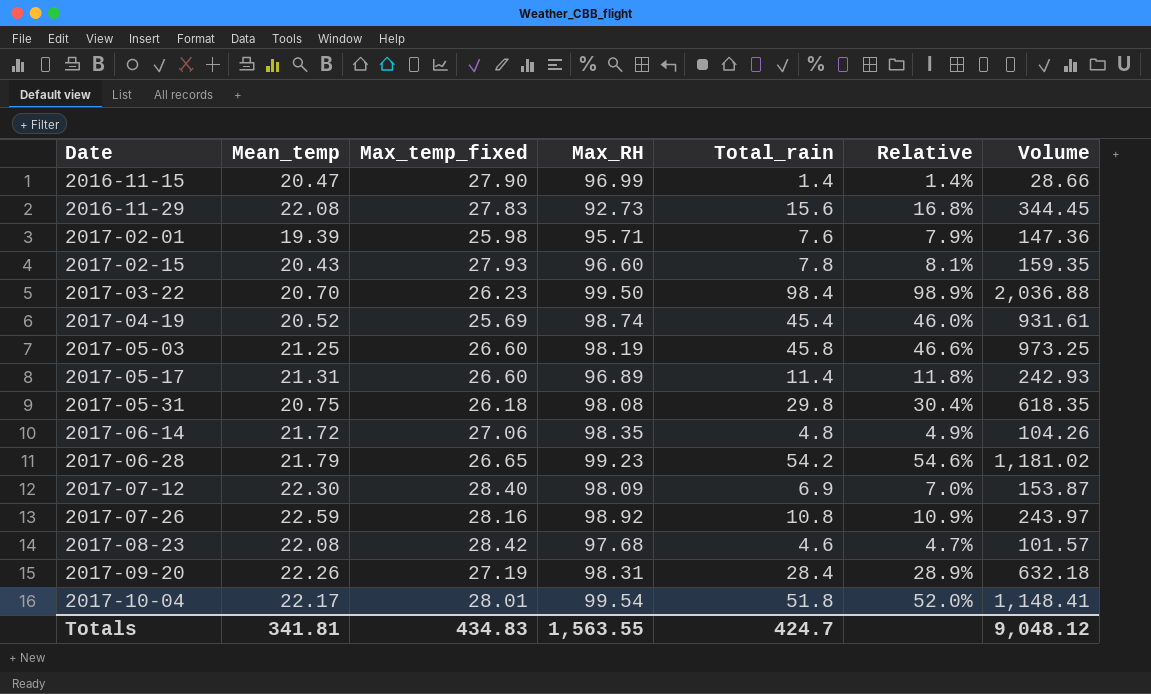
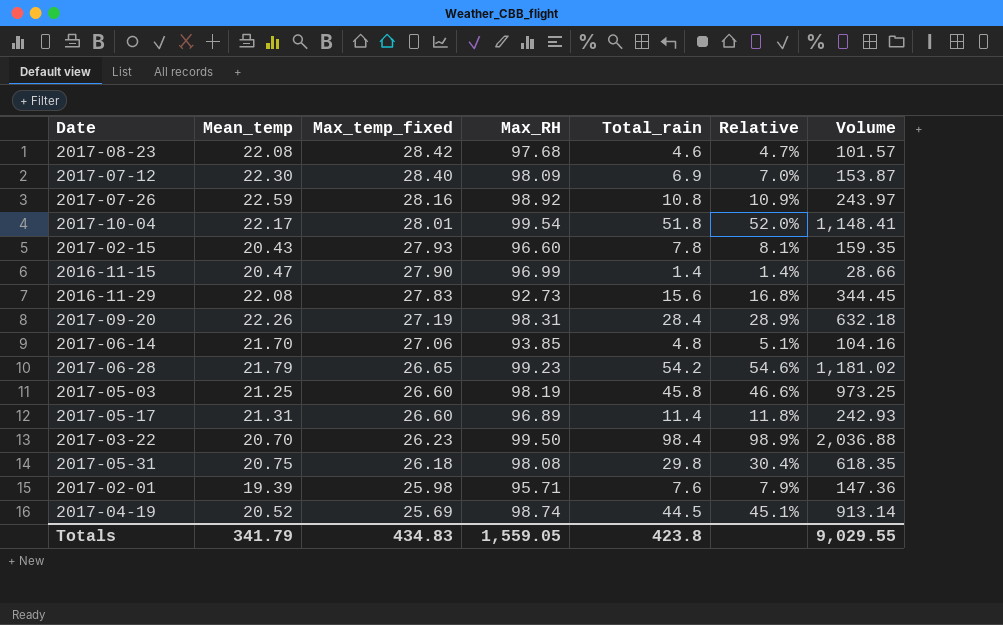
row order: Date ascending -> Max_temp_fixed descending
2017-06-14 | Mean_temp: 21.72 -> 21.70
2017-06-14 | Max_RH: 98.35 -> 93.85
2017-06-14 | Relative: 4.9% -> 5.1%
2017-06-14 | Volume: 104.26 -> 104.16
2017-04-19 | Total_rain: 45.4 -> 44.5
2017-04-19 | Relative: 46.0% -> 45.1%
2017-04-19 | Volume: 931.61 -> 913.14
Totals | Mean_temp: 341.81 -> 341.79
Totals | Max_RH: 1,563.55 -> 1,559.05
Totals | Total_rain: 424.7 -> 423.8
Totals | Volume: 9,048.12 -> 9,029.55

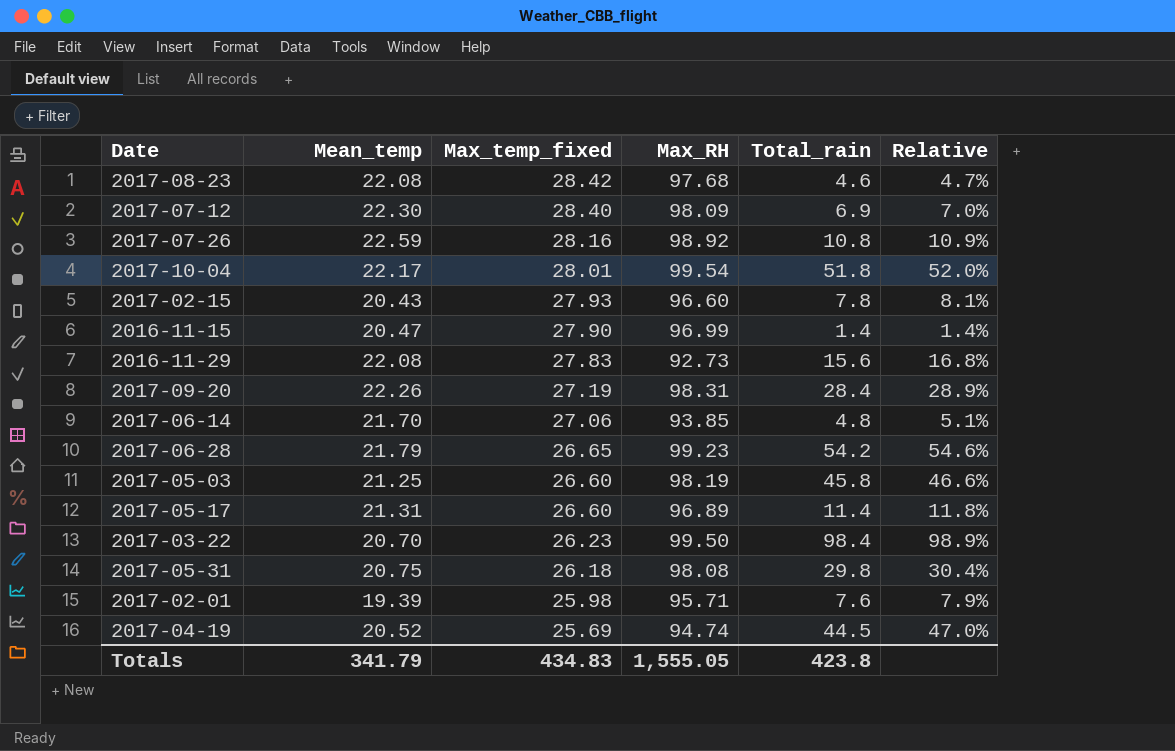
column Volume | formula: [Mean_temp] * [Total_rain] -> none
2017-04-19 | Max_RH: 98.74 -> 94.74
2017-04-19 | Relative: 45.1% -> 47.0%
Totals | Max_RH: 1,559.05 -> 1,555.05

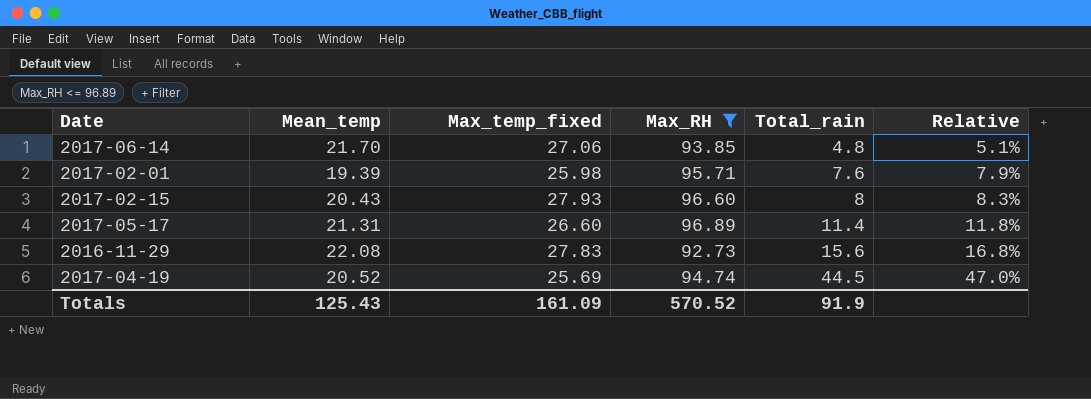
filter: none -> Max_RH <= 96.89
row order: Max_temp_fixed descending -> Total_rain ascending
2017-02-15 | Total_rain: 7.8 -> 8
2017-02-15 | Relative: 8.1% -> 8.3%
Totals | Mean_temp: 341.79 -> 125.43
Totals | Max_temp_fixed: 434.83 -> 161.09
Totals | Max_RH: 1,555.05 -> 570.52
Totals | Total_rain: 423.8 -> 91.9

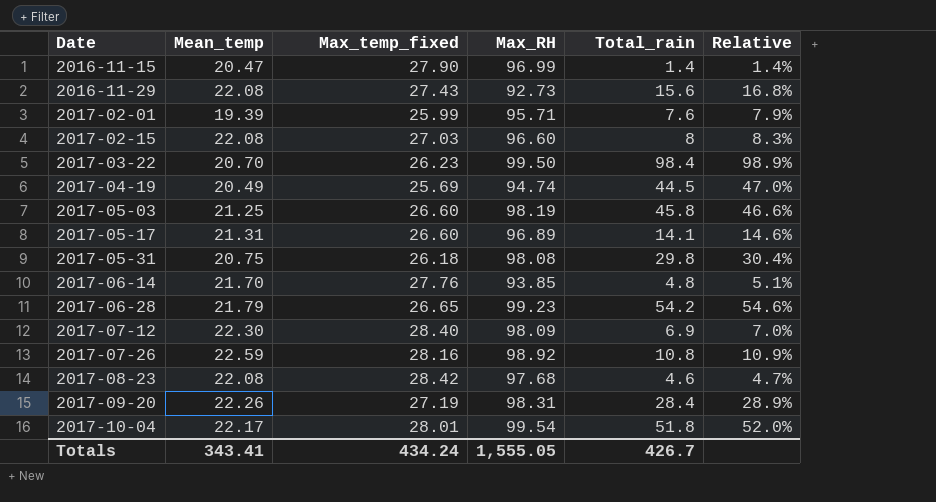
filter: Max_RH <= 96.89 -> none
row order: Total_rain ascending -> Date ascending
2016-11-29 | Max_temp_fixed: 27.83 -> 27.43
2017-02-01 | Max_temp_fixed: 25.98 -> 25.99
2017-02-15 | Mean_temp: 20.43 -> 22.08
2017-02-15 | Max_temp_fixed: 27.93 -> 27.03
2017-04-19 | Mean_temp: 20.52 -> 20.49
2017-05-17 | Total_rain: 11.4 -> 14.1
2017-05-17 | Relative: 11.8% -> 14.6%
2017-06-14 | Max_temp_fixed: 27.06 -> 27.76
Totals | Mean_temp: 125.43 -> 343.41
Totals | Max_temp_fixed: 161.09 -> 434.24
Totals | Max_RH: 570.52 -> 1,555.05
Totals | Total_rain: 91.9 -> 426.7

